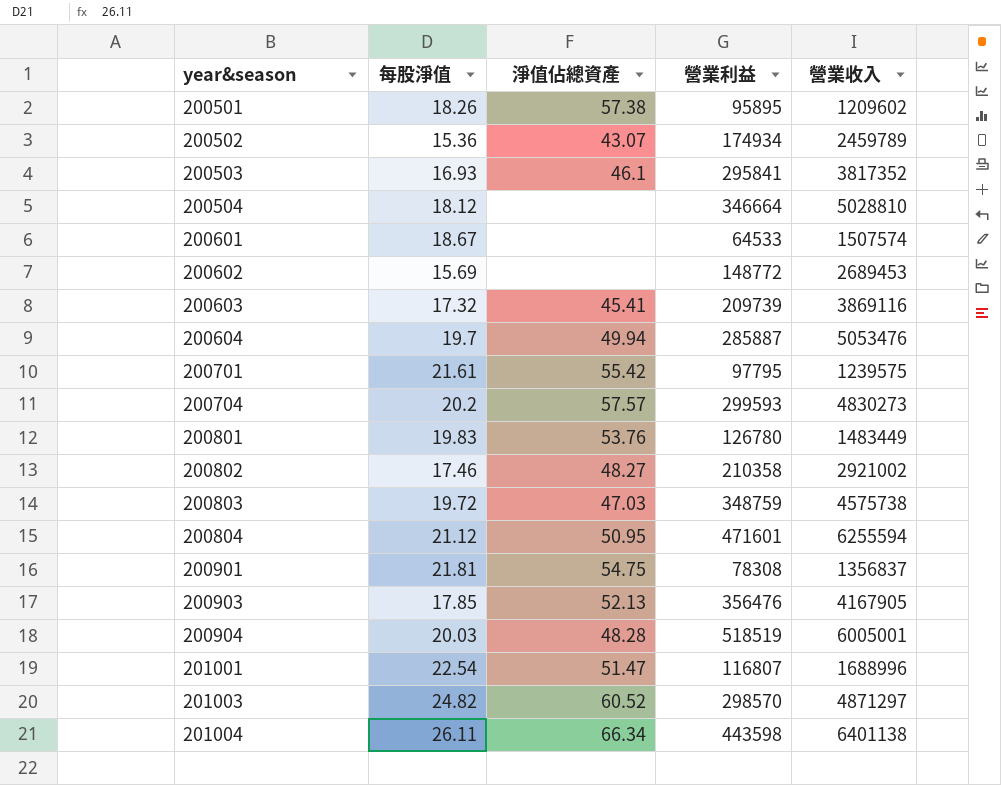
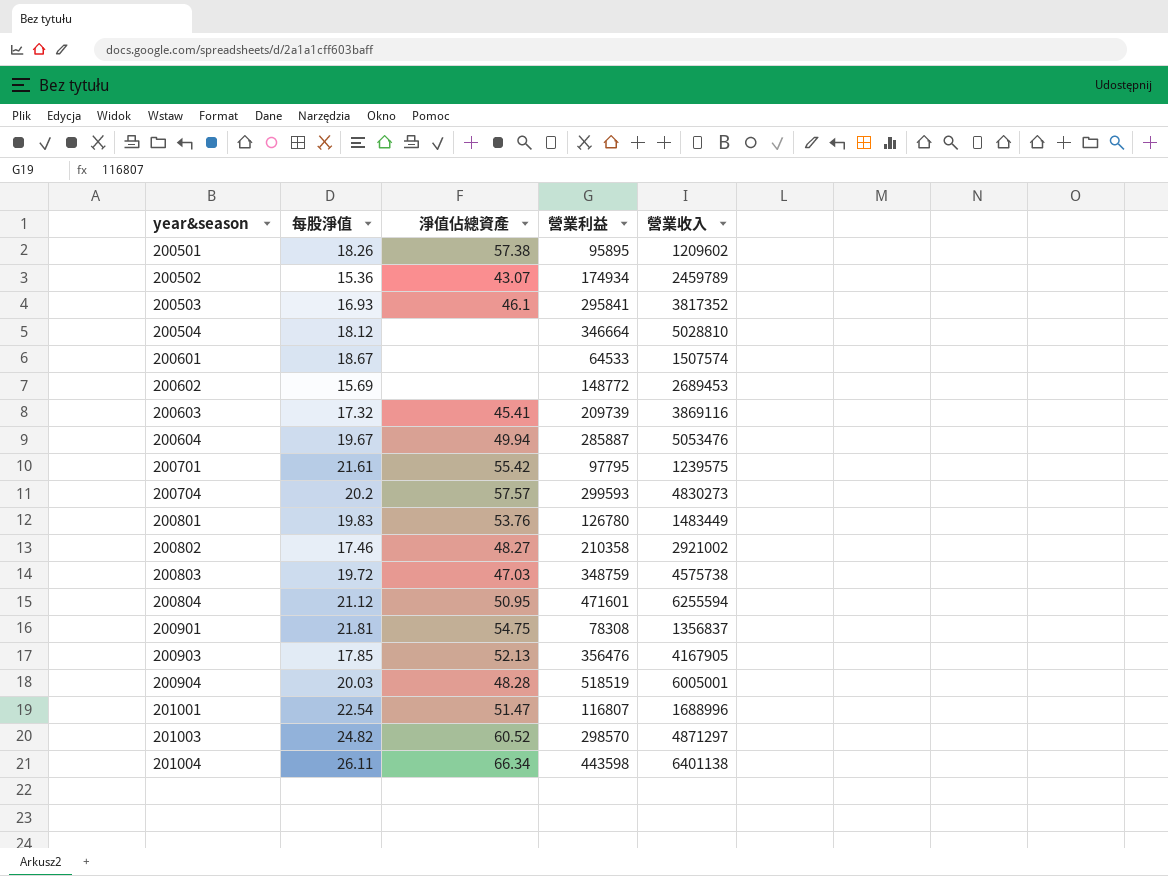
200604 | 每股淨值: 19.7 -> 19.67

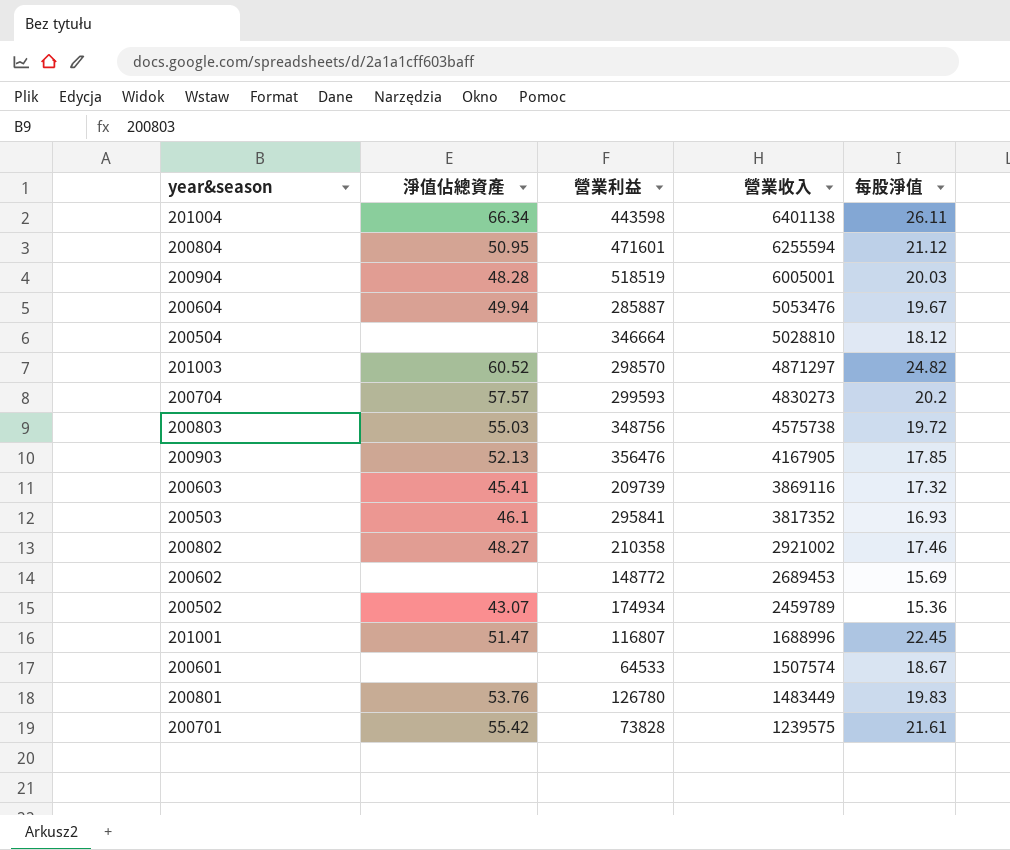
row order: year&season ascending -> 營業收入 descending
column 每股淨值 | position: 2 -> 5
row 200501: 18.26 | 57.38 | 95895 | 1209602 -> none
row 200901: 21.81 | 54.75 | 78308 | 1356837 -> none
200803 | 淨值佔總資產: 47.03 -> 55.03
200803 | 營業利益: 348759 -> 348756
201001 | 每股淨值: 22.54 -> 22.45
200701 | 營業利益: 97795 -> 73828

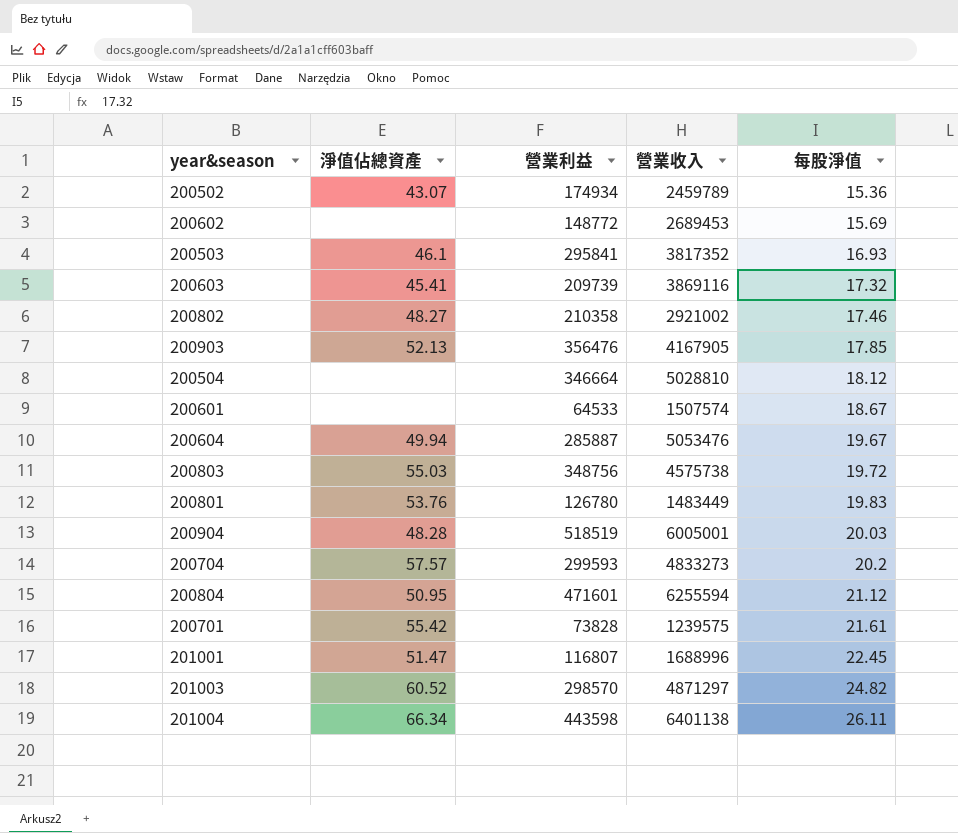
row order: 營業收入 descending -> 每股淨值 ascending
200704 | 營業收入: 4830273 -> 4833273

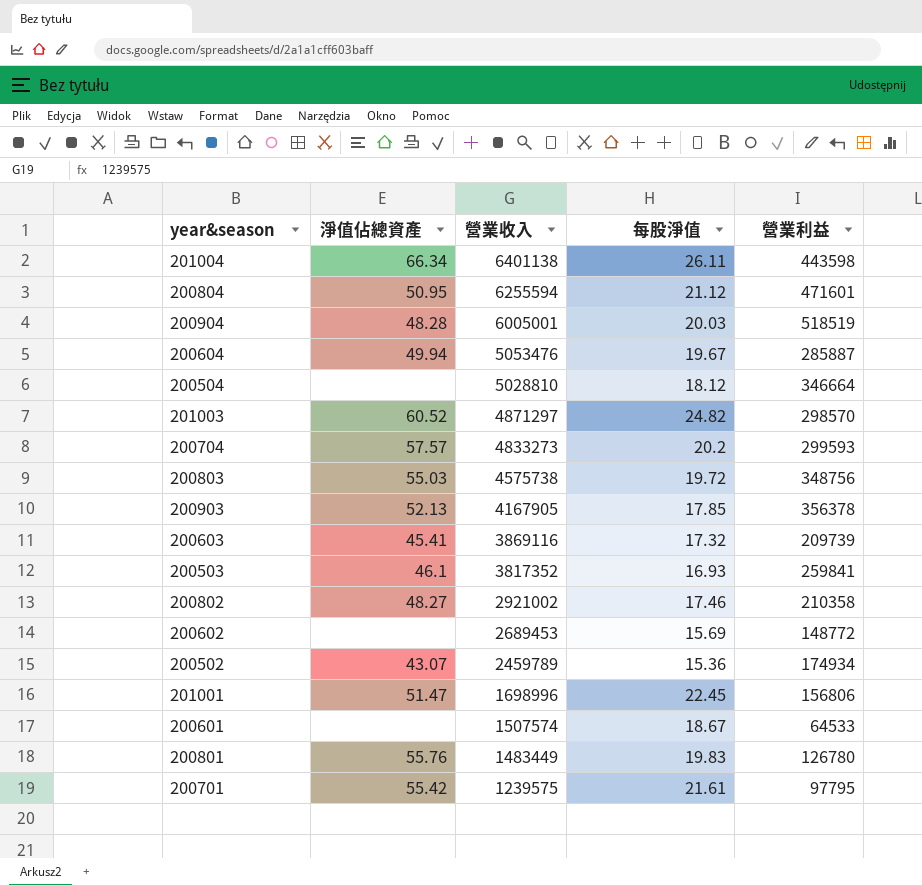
row order: 每股淨值 ascending -> 營業收入 descending
column 營業利益 | position: 3 -> 5
200903 | 營業利益: 356476 -> 356378
200503 | 營業利益: 295841 -> 259841
201001 | 營業收入: 1688996 -> 1698996
201001 | 營業利益: 116807 -> 156806
200801 | 淨值佔總資產: 53.76 -> 55.76
200701 | 營業利益: 73828 -> 97795

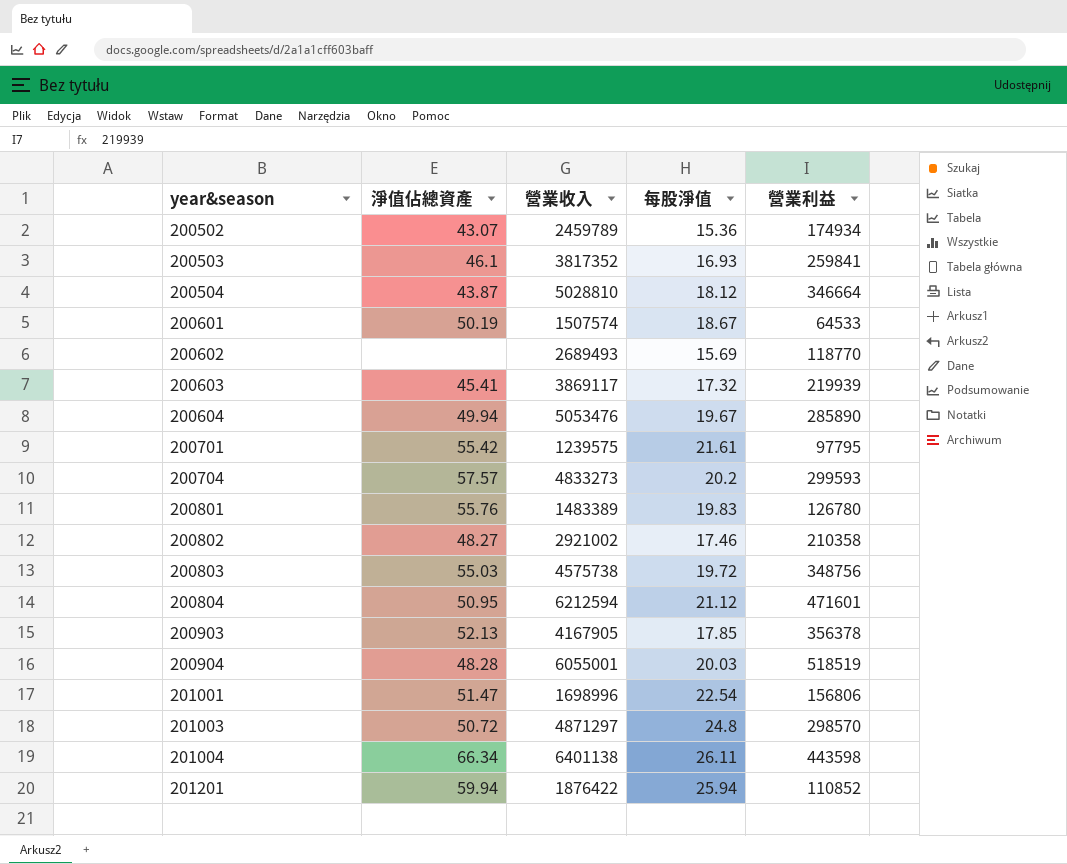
row order: 營業收入 descending -> year&season ascending
200504 | 淨值佔總資產: none -> 43.87
200601 | 淨值佔總資產: none -> 50.19
200602 | 營業收入: 2689453 -> 2689493
200602 | 營業利益: 148772 -> 118770
200603 | 營業收入: 3869116 -> 3869117
200603 | 營業利益: 209739 -> 219939
200604 | 營業利益: 285887 -> 285890
200801 | 營業收入: 1483449 -> 1483389
200804 | 營業收入: 6255594 -> 6212594
200904 | 營業收入: 6005001 -> 6055001
201001 | 每股淨值: 22.45 -> 22.54
201003 | 淨值佔總資產: 60.52 -> 50.72
201003 | 每股淨值: 24.82 -> 24.8
row 201201: none -> 59.94 | 1876422 | 25.94 | 110852

